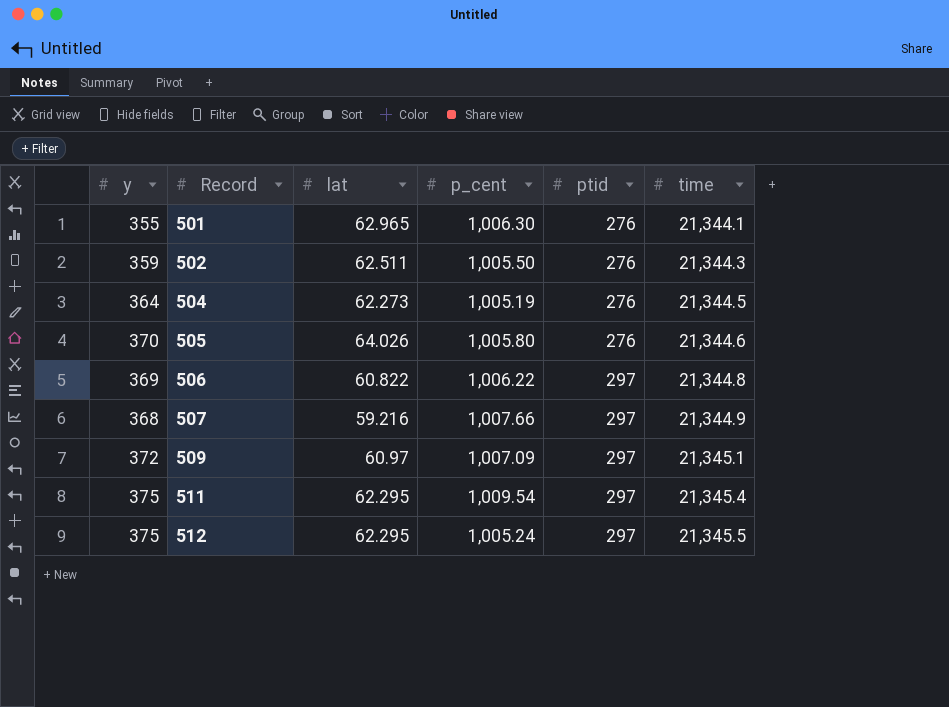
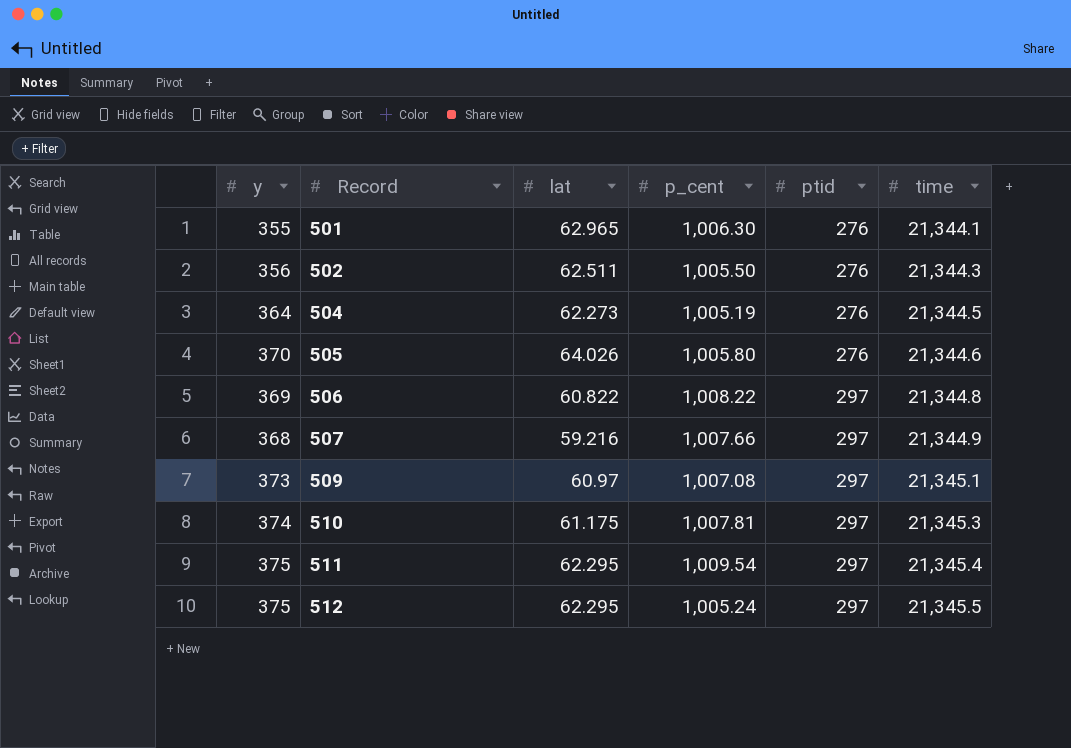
502 | y: 359 -> 356
506 | p_cent: 1,006.22 -> 1,008.22
509 | y: 372 -> 373
509 | p_cent: 1,007.09 -> 1,007.08
row 510: none -> 374 | 61.175 | 1,007.81 | 297 | 21,345.3

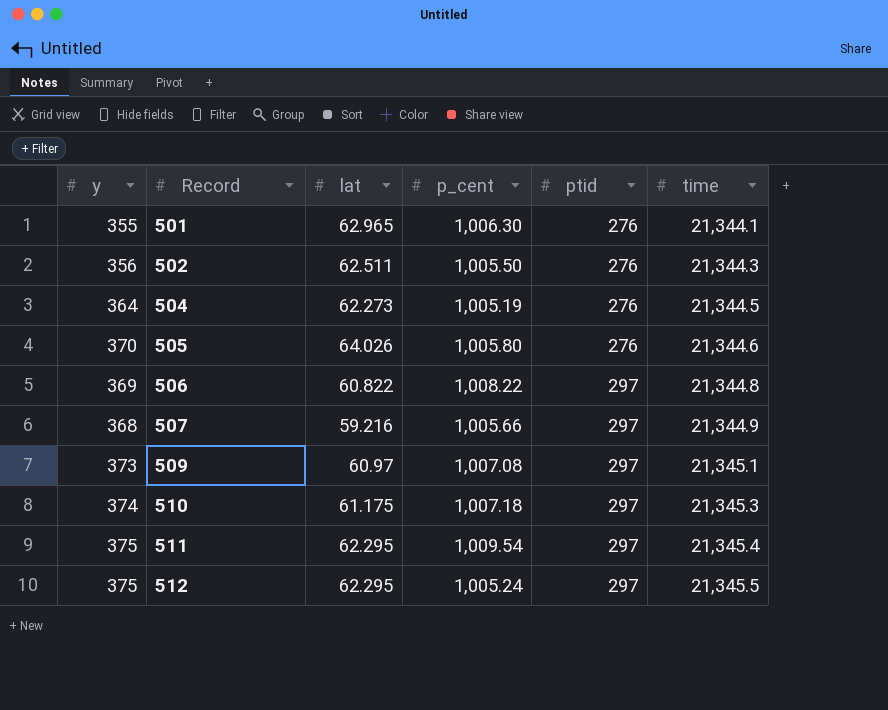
507 | p_cent: 1,007.66 -> 1,005.66
510 | p_cent: 1,007.81 -> 1,007.18

